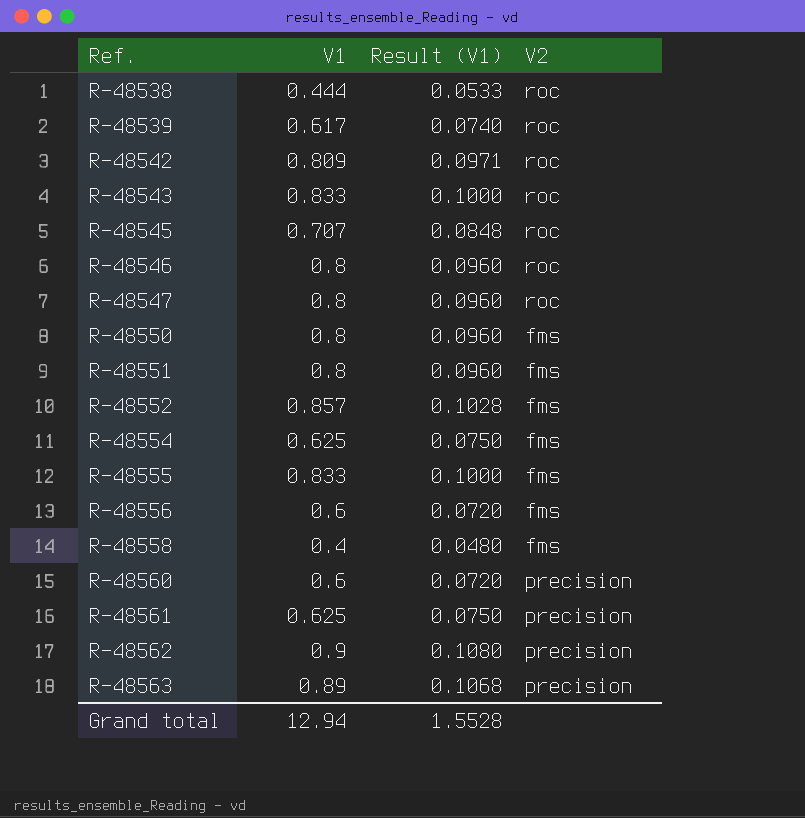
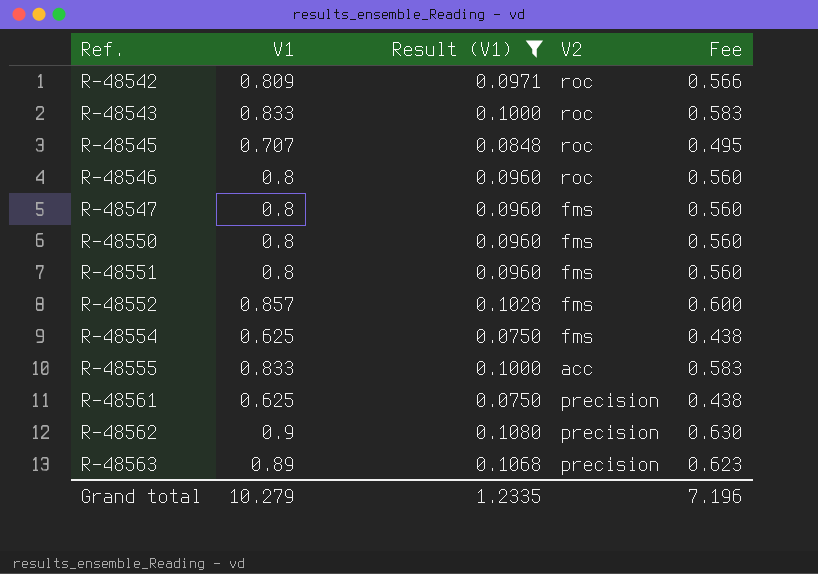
filter: none -> Result (V1) >= 0.0750
column Fee | formula: none -> [V1] * 0.7
R-48547 | V2: roc -> fms
R-48555 | V2: fms -> acc
Grand total | V1: 12.94 -> 10.279
Grand total | Result (V1): 1.5528 -> 1.2335

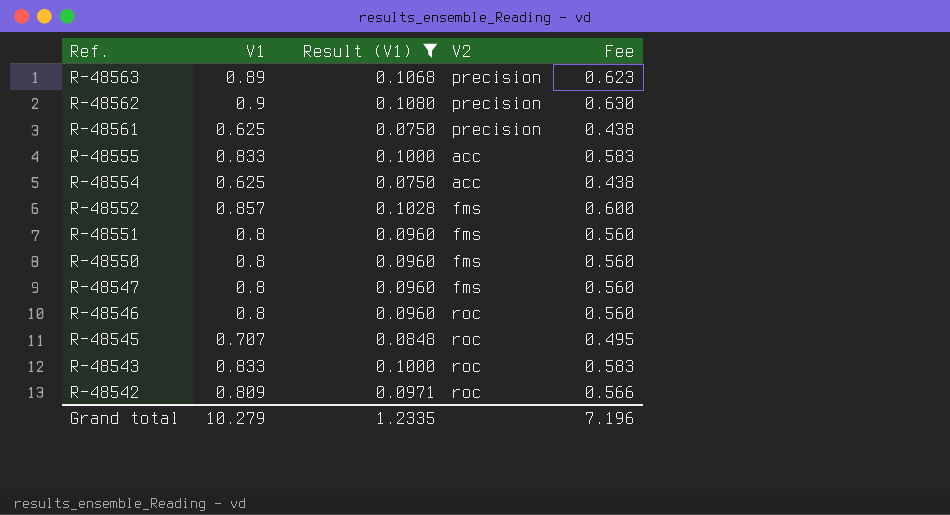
row order: Ref. ascending -> Ref. descending
R-48554 | V2: fms -> acc

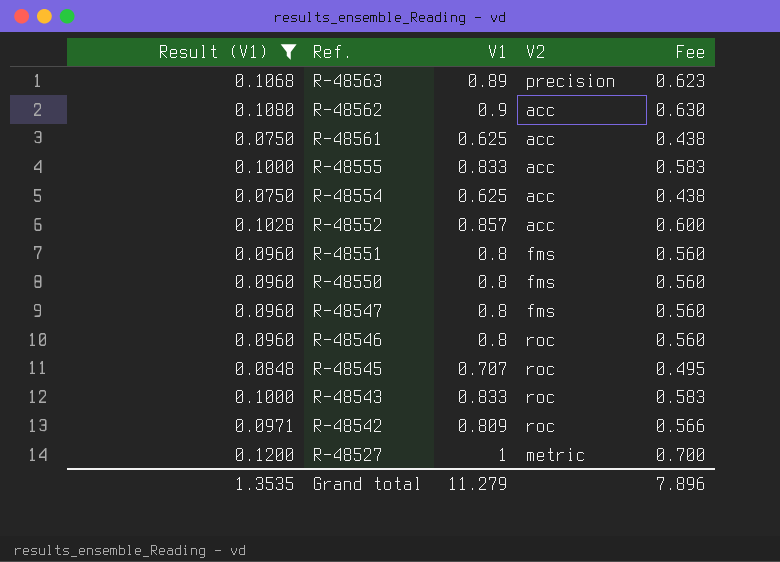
column Result (V1) | position: 3 -> 1
R-48562 | V2: precision -> acc
R-48561 | V2: precision -> acc
R-48552 | V2: fms -> acc
row R-48527: none -> 0.1200 | 1 | metric | 0.700
Grand total | Result (V1): 1.2335 -> 1.3535
Grand total | V1: 10.279 -> 11.279
Grand total | Fee: 7.196 -> 7.896

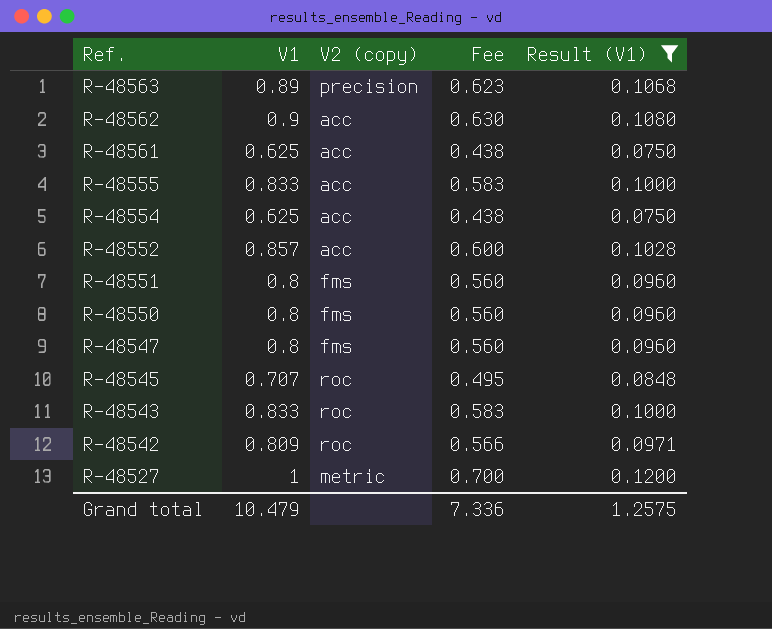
column name: V2 -> V2 (copy)
column Result (V1) | position: 1 -> 5
row R-48546: 0.0960 | 0.8 | roc | 0.560 -> none
Grand total | V1: 11.279 -> 10.479
Grand total | Fee: 7.896 -> 7.336
Grand total | Result (V1): 1.3535 -> 1.2575

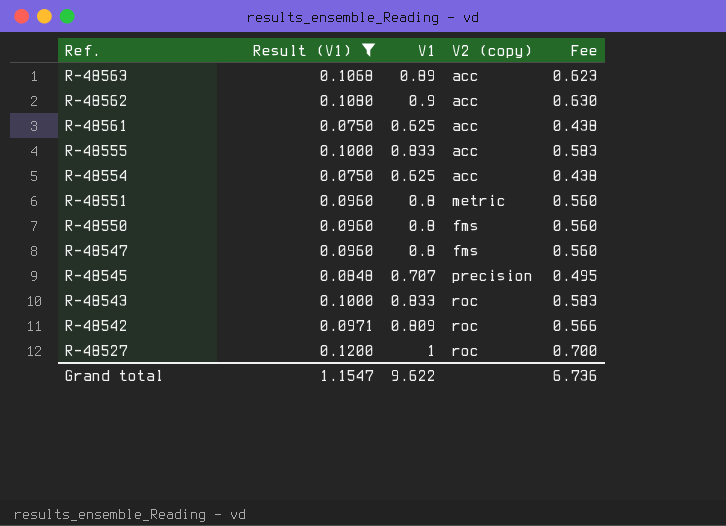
column Result (V1) | position: 5 -> 2
row R-48552: 0.857 | acc | 0.600 | 0.1028 -> none
R-48563 | V2 (copy): precision -> acc
R-48551 | V2 (copy): fms -> metric
R-48545 | V2 (copy): roc -> precision
R-48527 | V2 (copy): metric -> roc
Grand total | Result (V1): 1.2575 -> 1.1547
Grand total | V1: 10.479 -> 9.622
Grand total | Fee: 7.336 -> 6.736

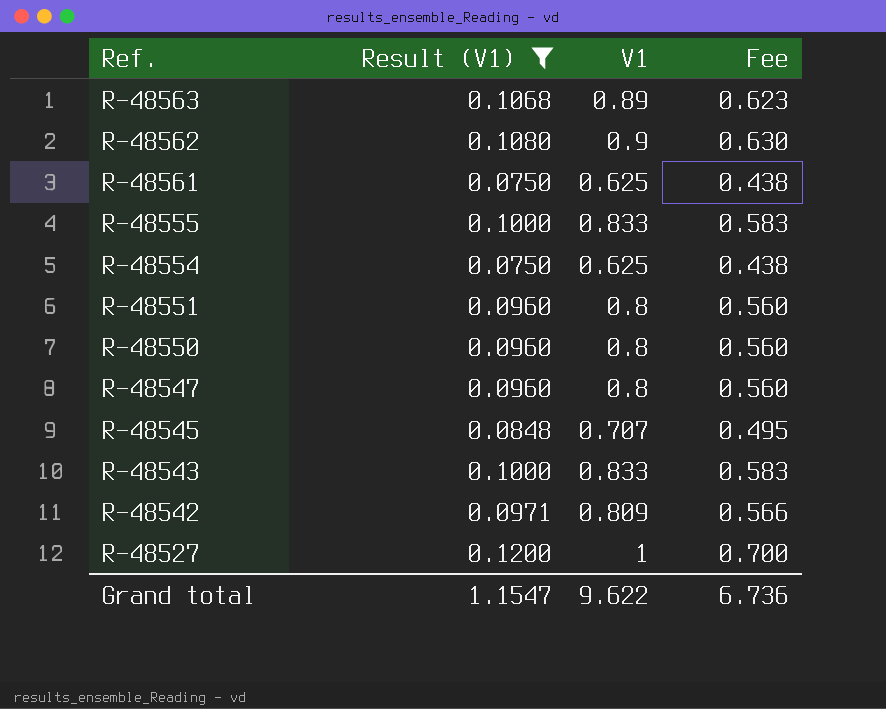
column V2 (copy) | position: 4 -> none

